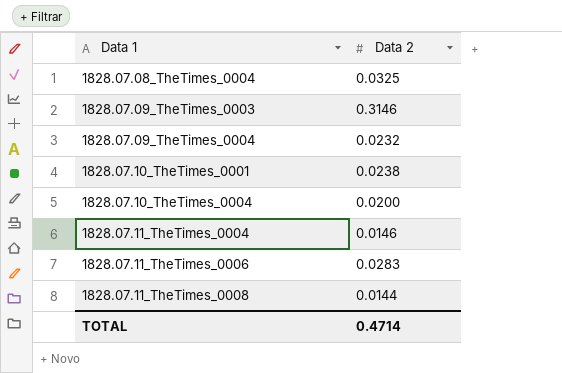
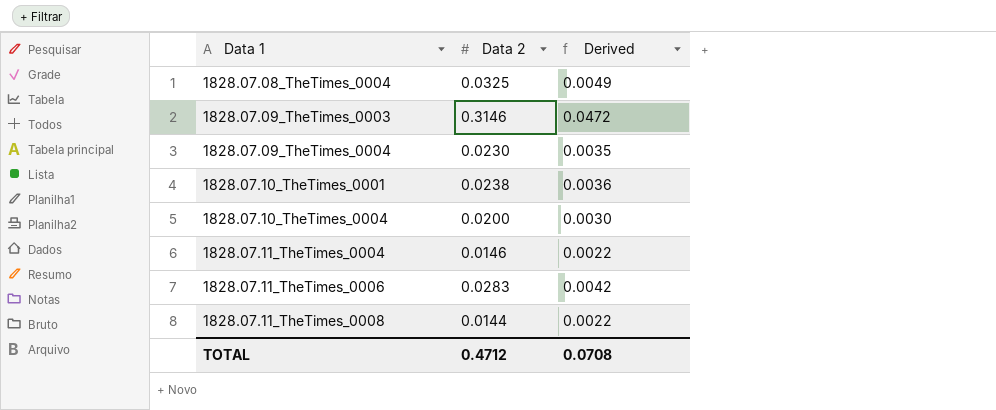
column Derived | formula: none -> [Data 2] * 0.15
1828.07.09_TheTimes_0004 | Data 2: 0.0232 -> 0.0230
TOTAL | Data 2: 0.4714 -> 0.4712

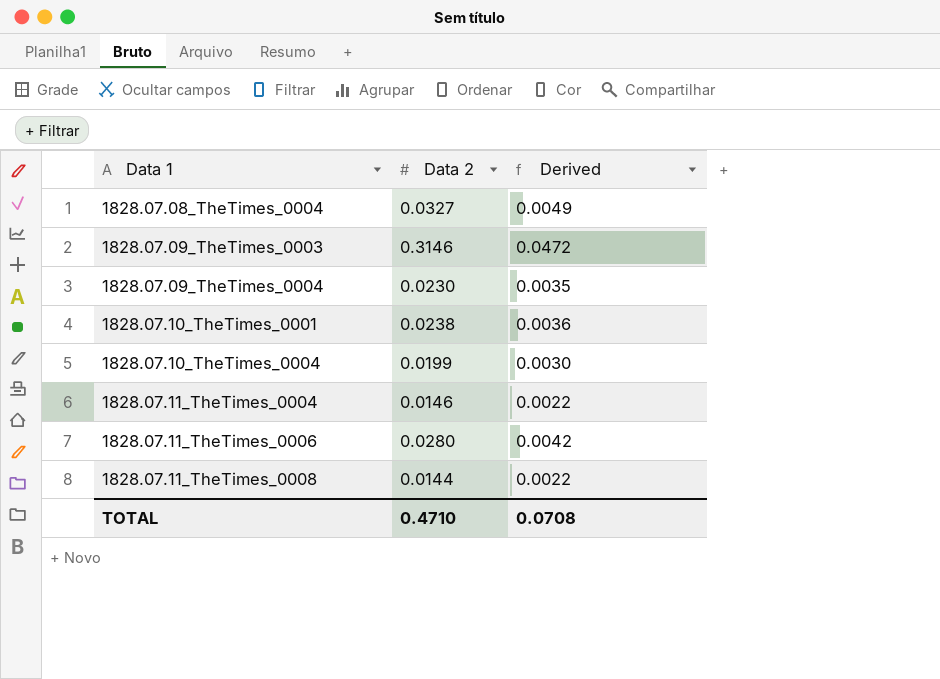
1828.07.08_TheTimes_0004 | Data 2: 0.0325 -> 0.0327
1828.07.10_TheTimes_0004 | Data 2: 0.0200 -> 0.0199
1828.07.11_TheTimes_0006 | Data 2: 0.0283 -> 0.0280
TOTAL | Data 2: 0.4712 -> 0.4710

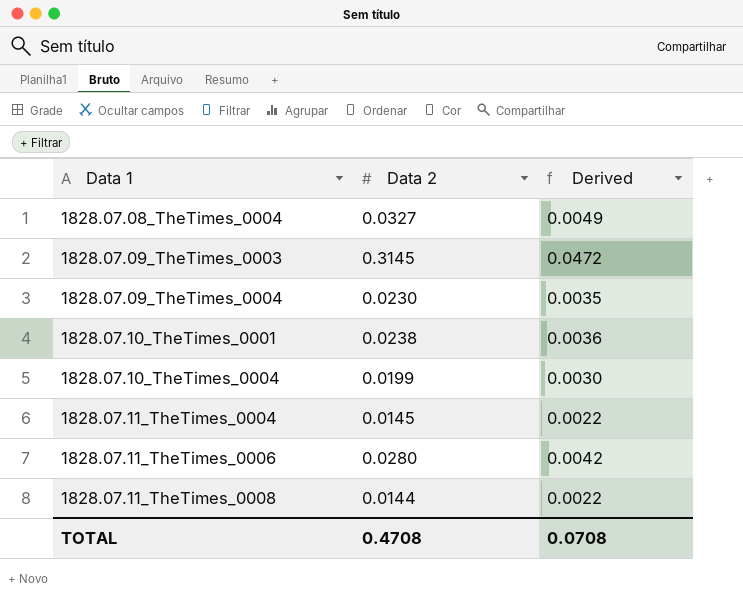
1828.07.09_TheTimes_0003 | Data 2: 0.3146 -> 0.3145
1828.07.11_TheTimes_0004 | Data 2: 0.0146 -> 0.0145
TOTAL | Data 2: 0.4710 -> 0.4708

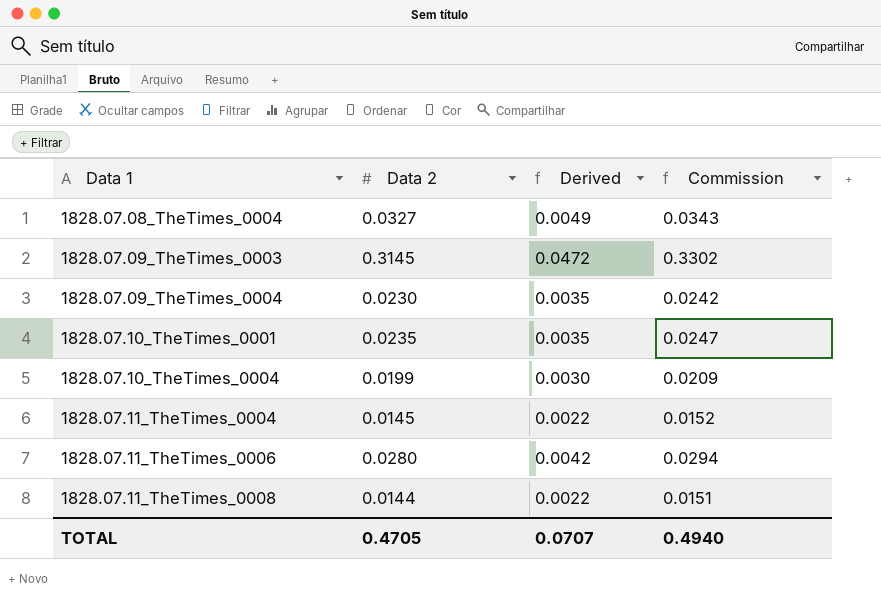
column Commission | formula: none -> [Data 2] * 1.05
1828.07.10_TheTimes_0001 | Data 2: 0.0238 -> 0.0235
1828.07.10_TheTimes_0001 | Derived: 0.0036 -> 0.0035
TOTAL | Data 2: 0.4708 -> 0.4705
TOTAL | Derived: 0.0708 -> 0.0707

